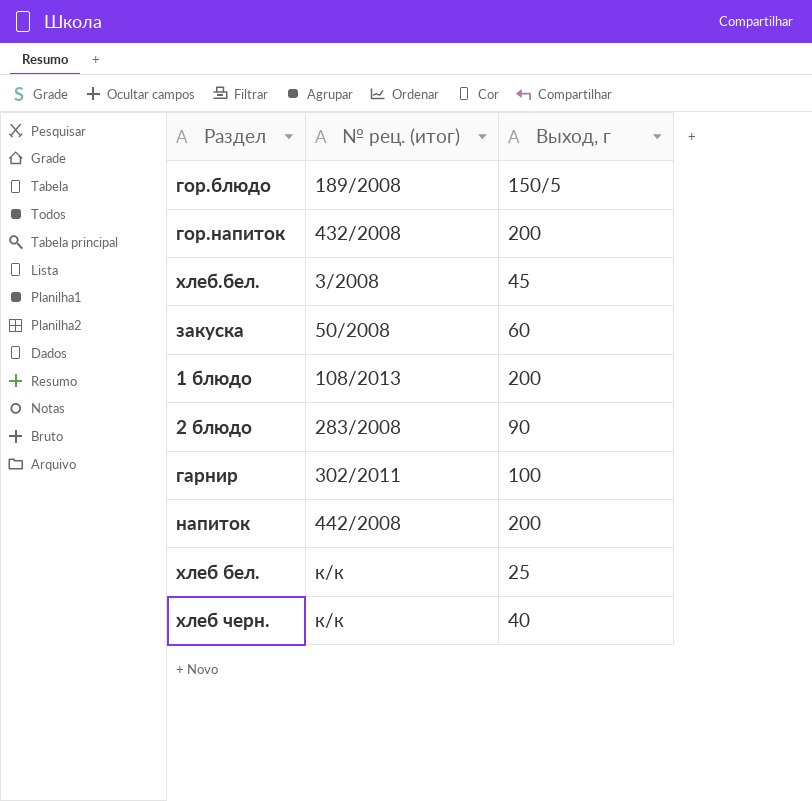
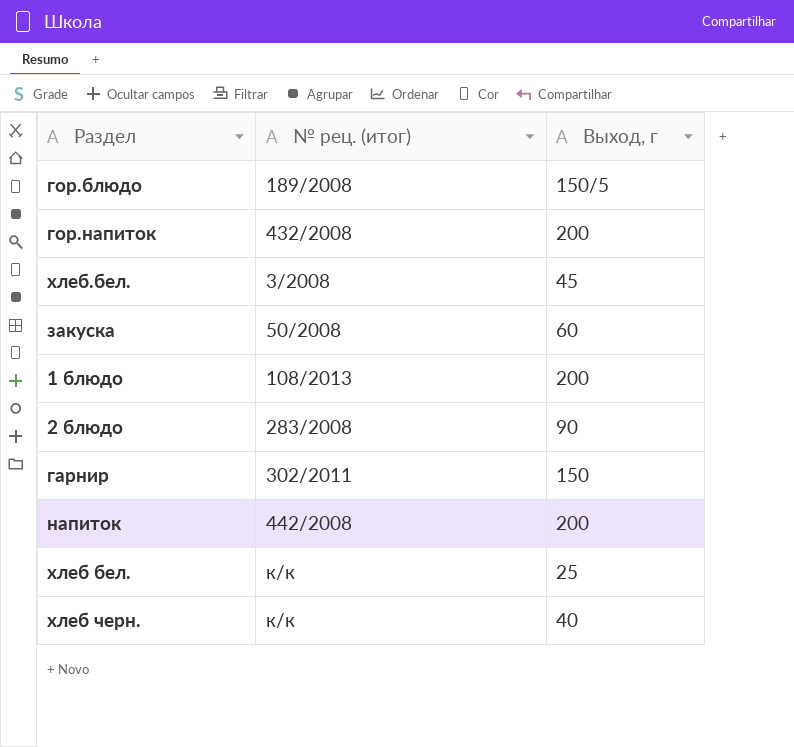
гарнир | Выход, г: 100 -> 150

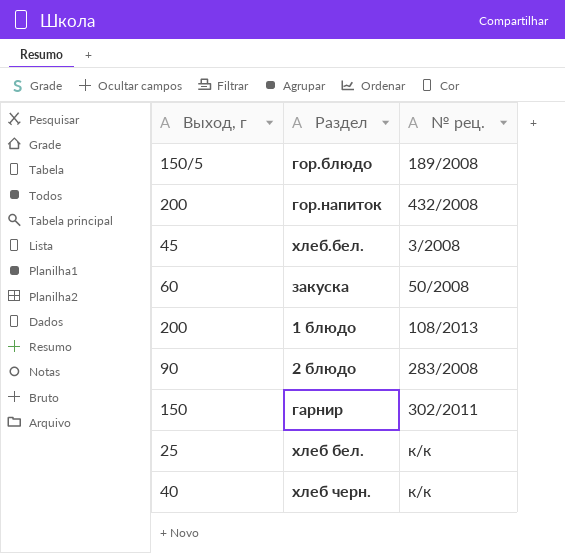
column Выход, г | position: 3 -> 1
column name: № рец. (итог) -> № рец.
row напиток: 442/2008 | 200 -> none

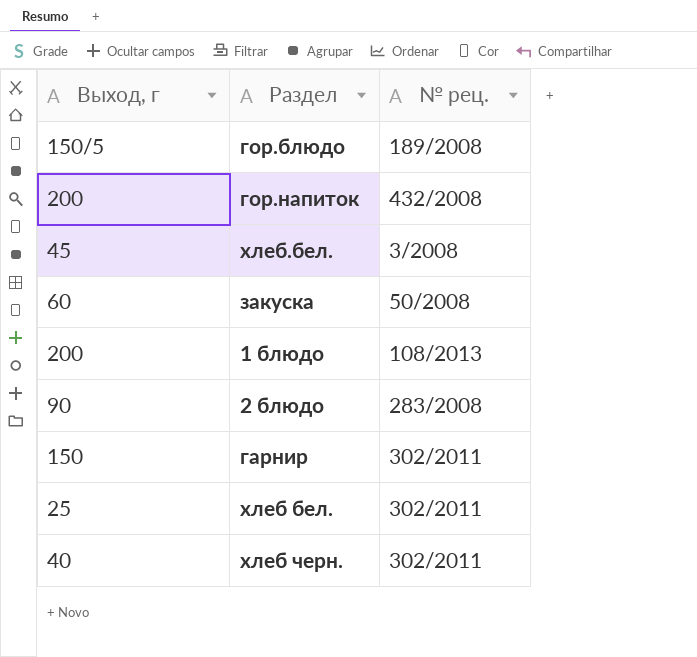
хлеб бел. | № рец.: к/к -> 302/2011
хлеб черн. | № рец.: к/к -> 302/2011

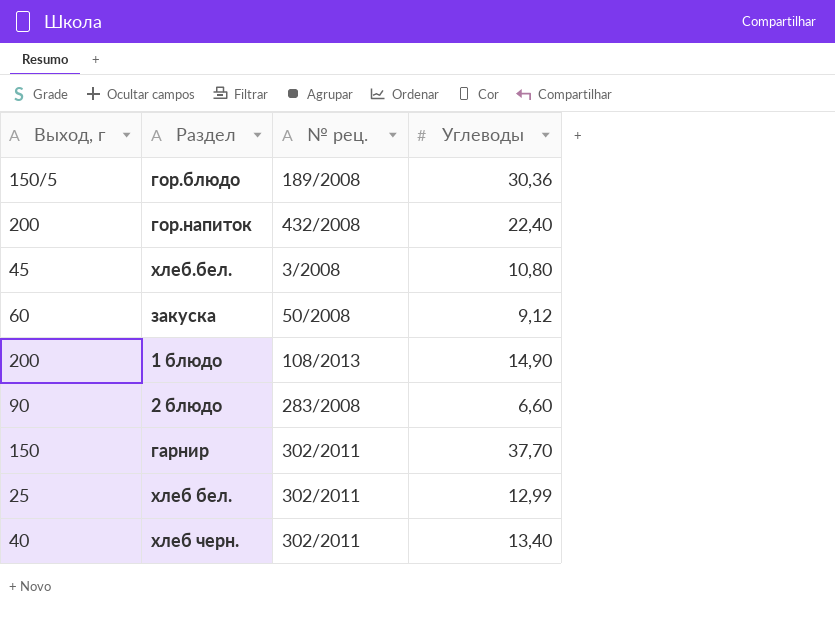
column Углеводы | position: none -> 4

